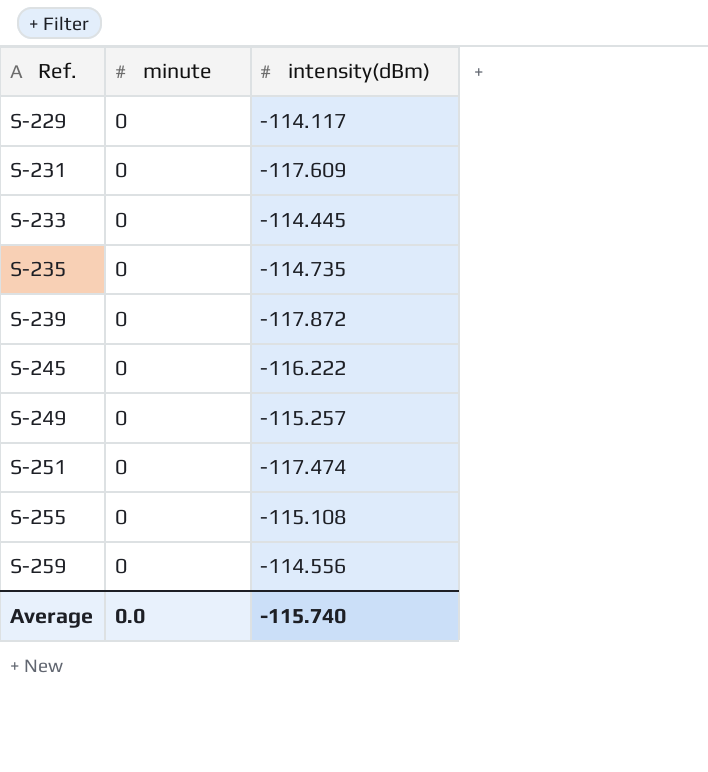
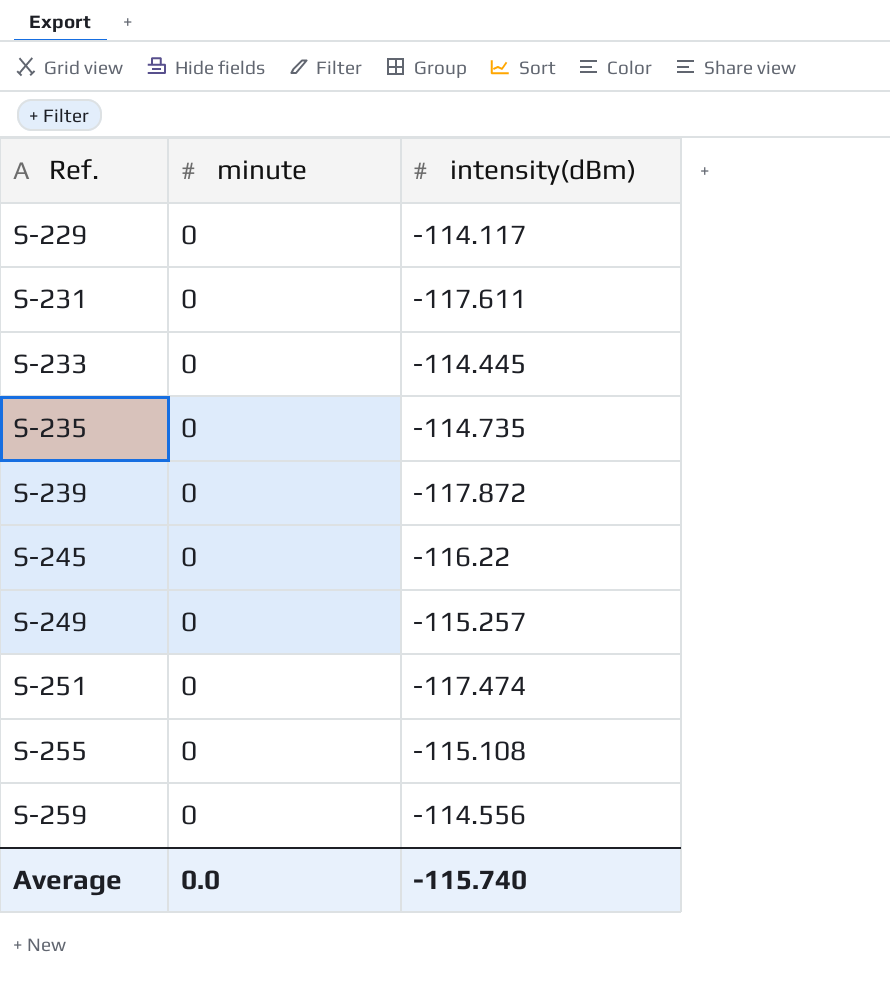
S-231 | intensity(dBm): -117.609 -> -117.611
S-245 | intensity(dBm): -116.222 -> -116.22

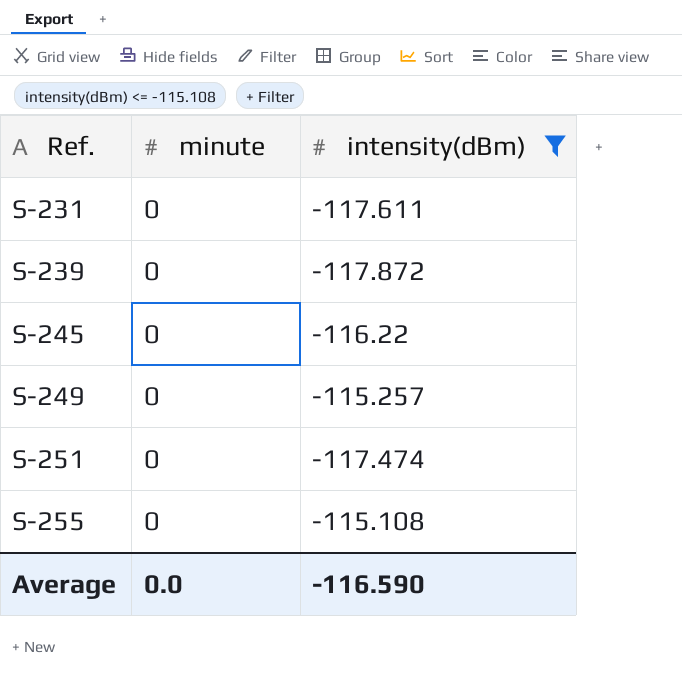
filter: none -> intensity(dBm) <= -115.108
Average | intensity(dBm): -115.740 -> -116.590

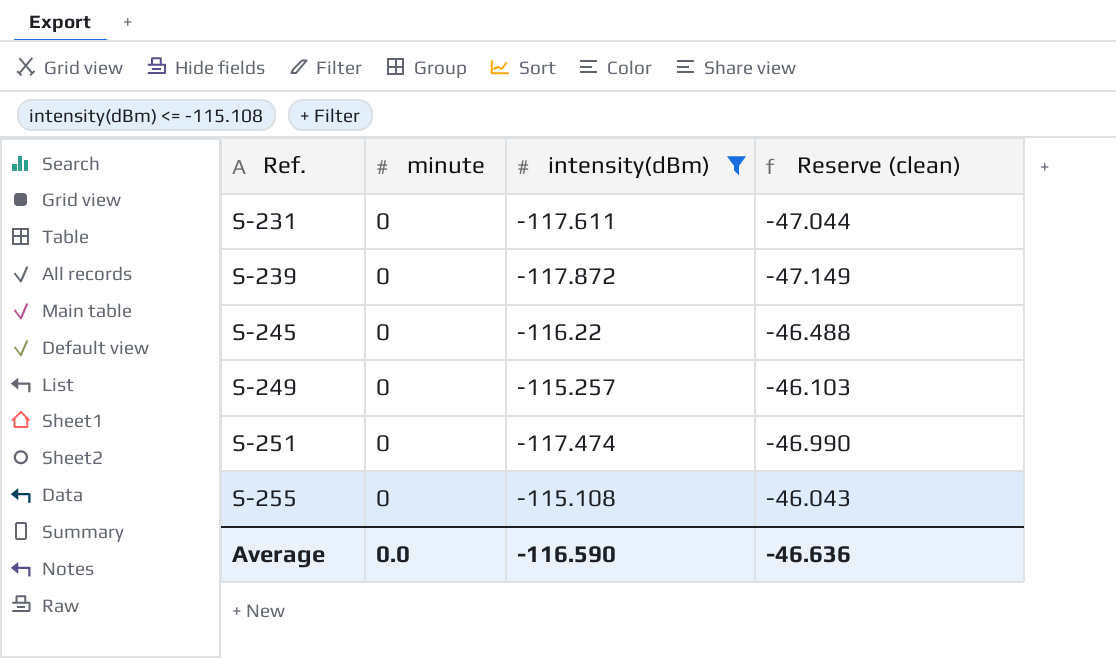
column Reserve (clean) | formula: none -> [intensity(dBm)] * 0.4

